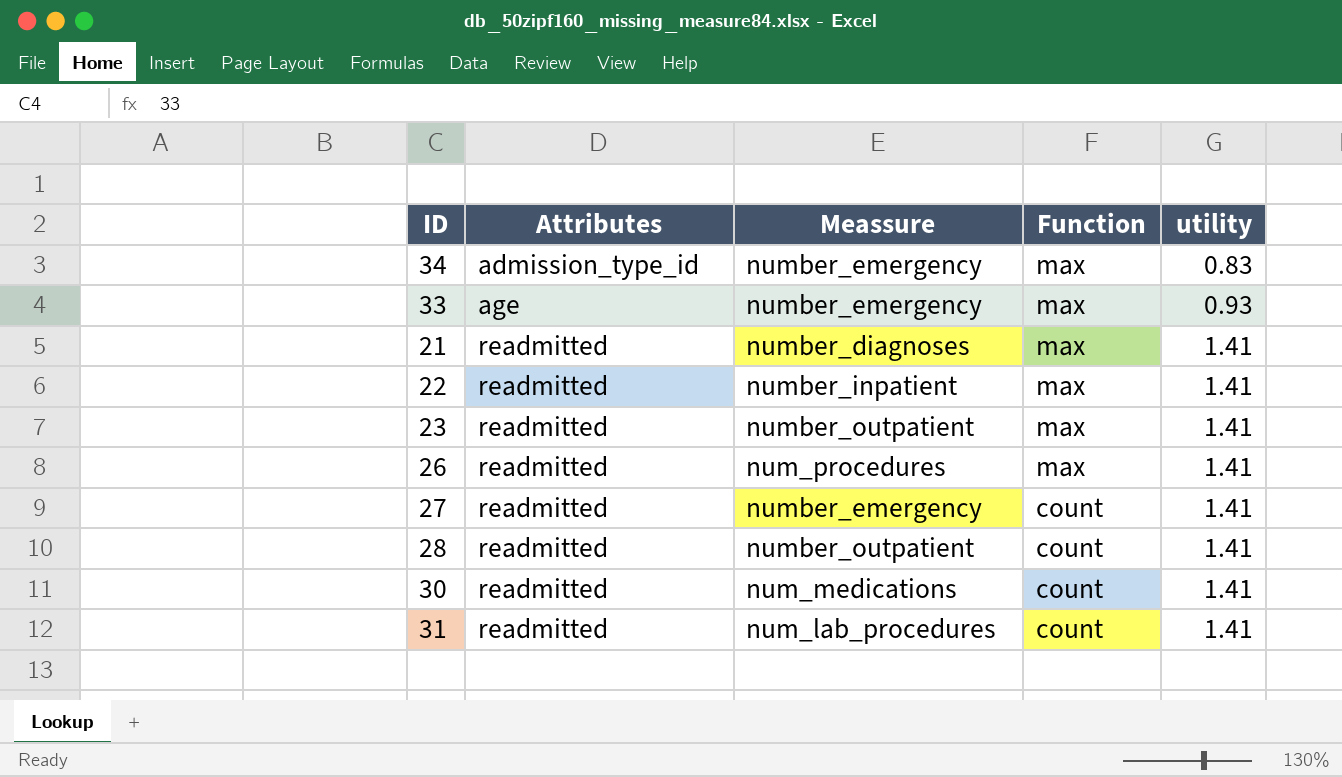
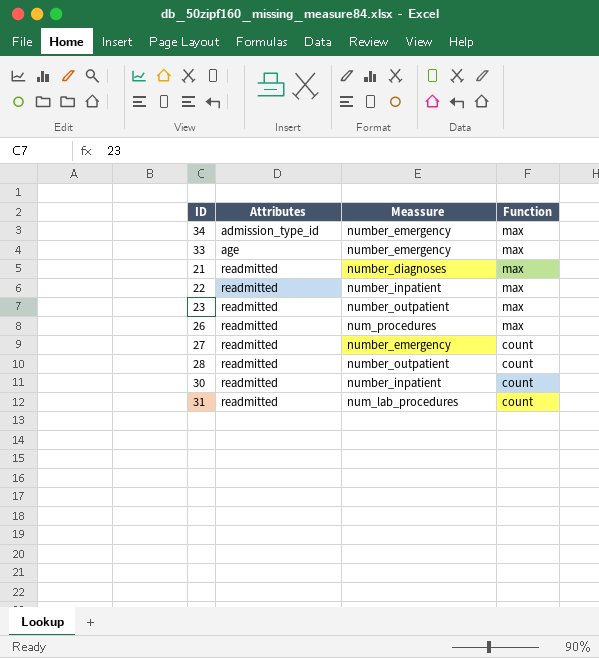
column utility | position: 5 -> none
30 | Meassure: num_medications -> number_inpatient

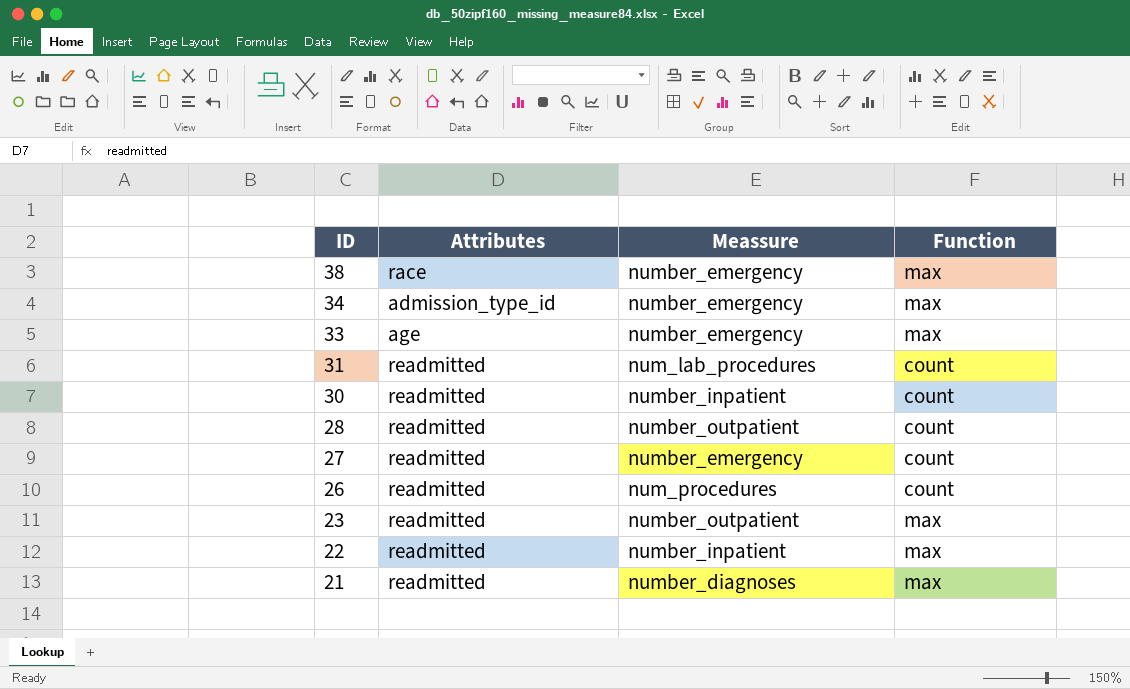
row order: Attributes ascending -> ID descending
row 38: none -> race | number_emergency | max
26 | Function: max -> count

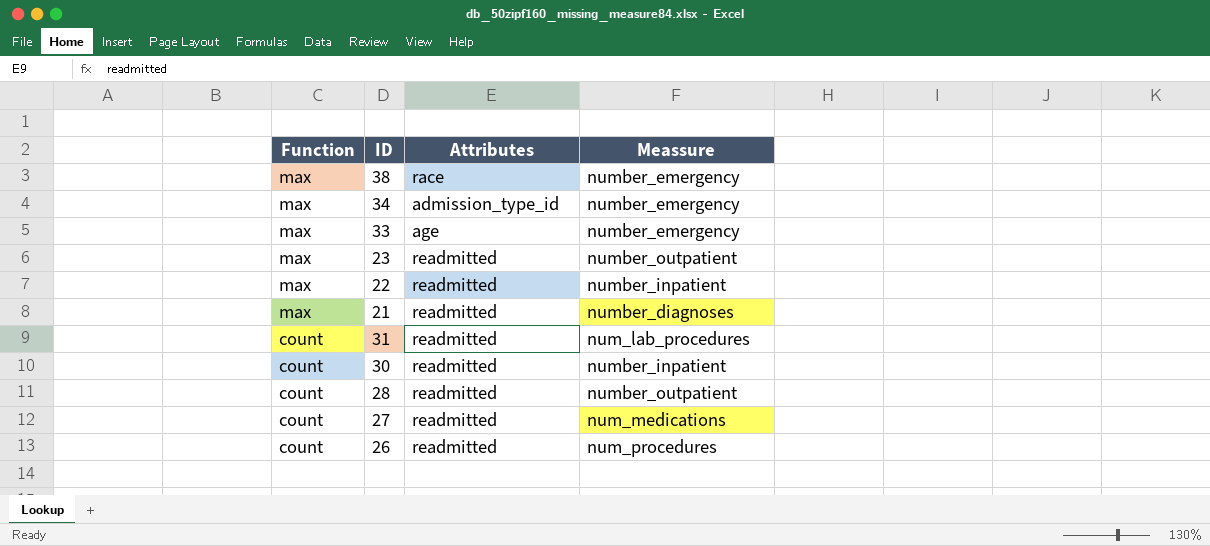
row order: ID descending -> Function descending
column Function | position: 4 -> 1
27 | Meassure: number_emergency -> num_medications

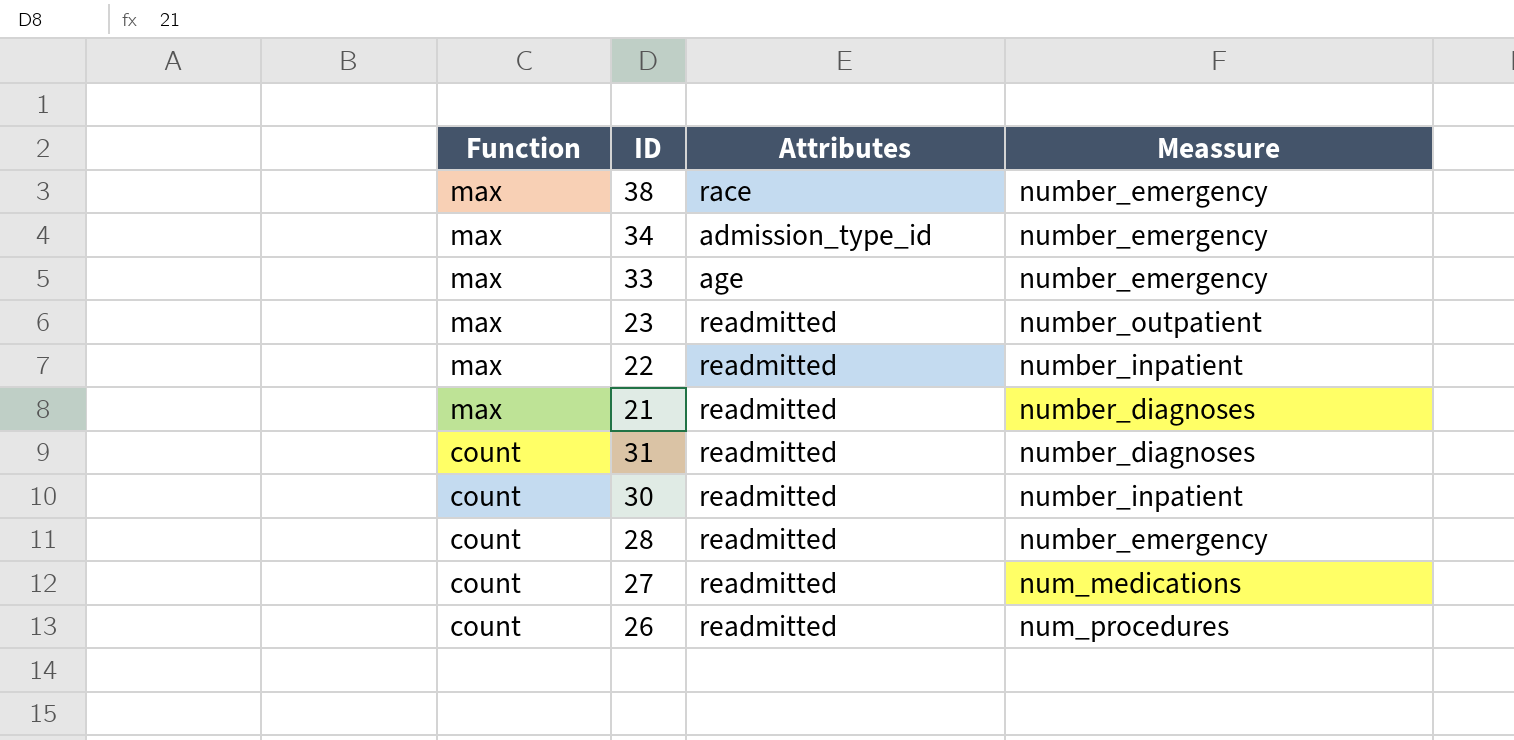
31 | Meassure: num_lab_procedures -> number_diagnoses
28 | Meassure: number_outpatient -> number_emergency

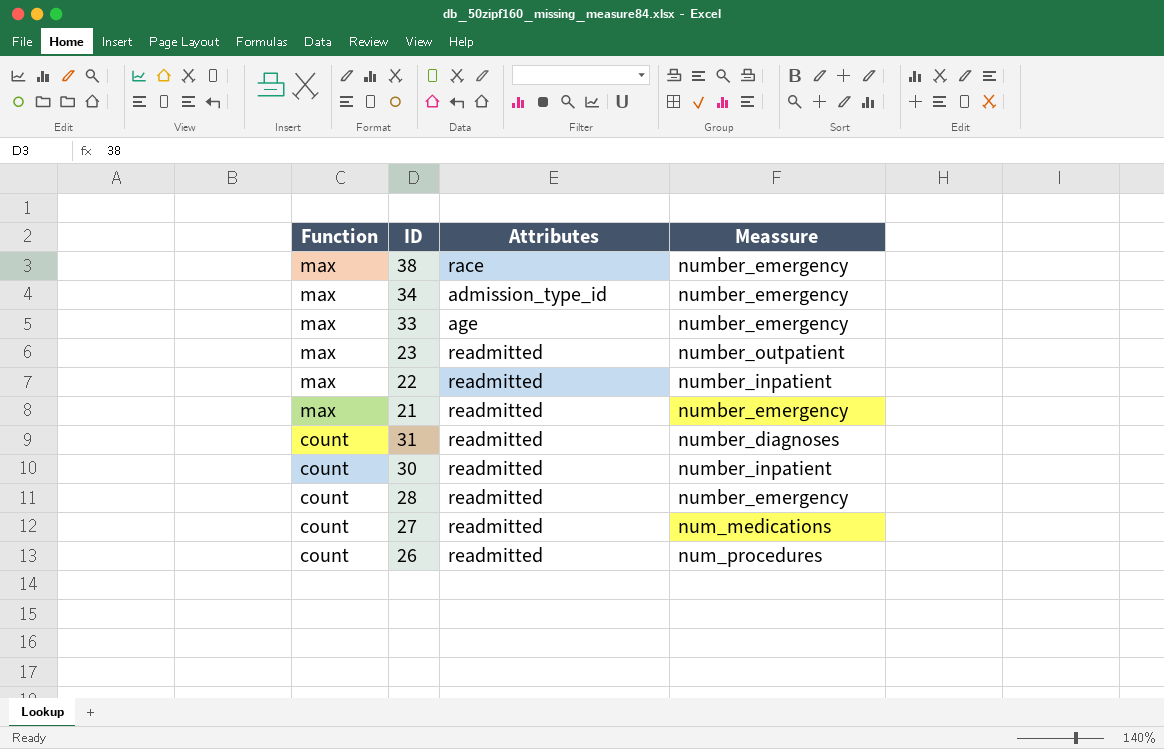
21 | Meassure: number_diagnoses -> number_emergency

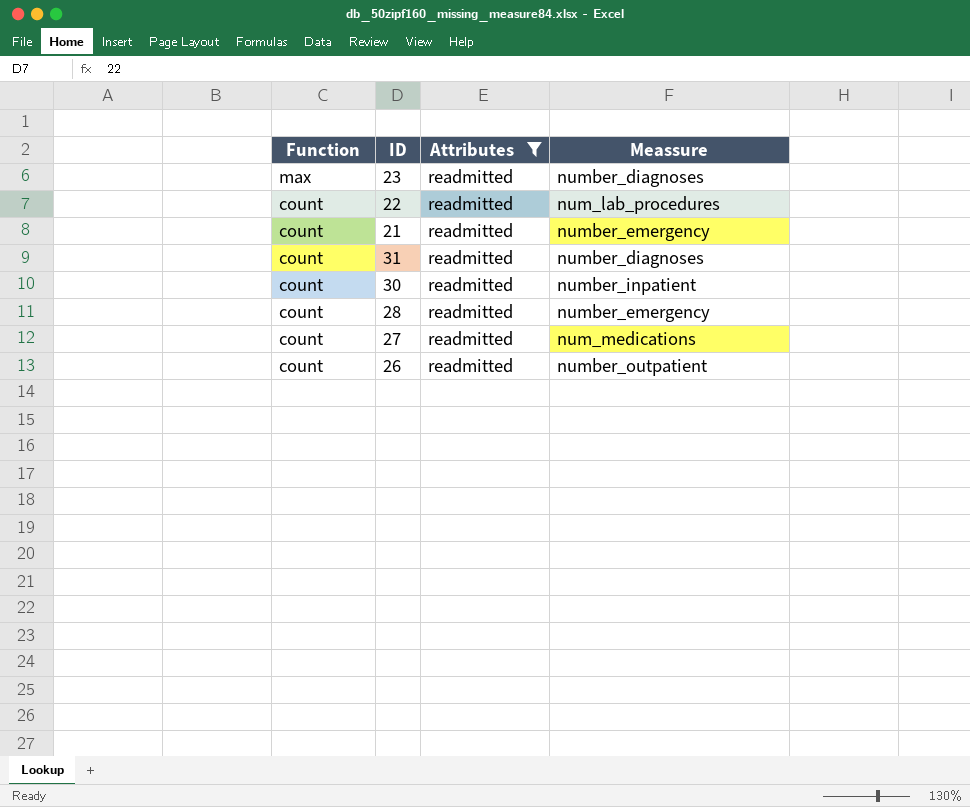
filter: none -> Attributes = readmitted
23 | Meassure: number_outpatient -> number_diagnoses
22 | Function: max -> count
22 | Meassure: number_inpatient -> num_lab_procedures
21 | Function: max -> count
26 | Meassure: num_procedures -> number_outpatient

